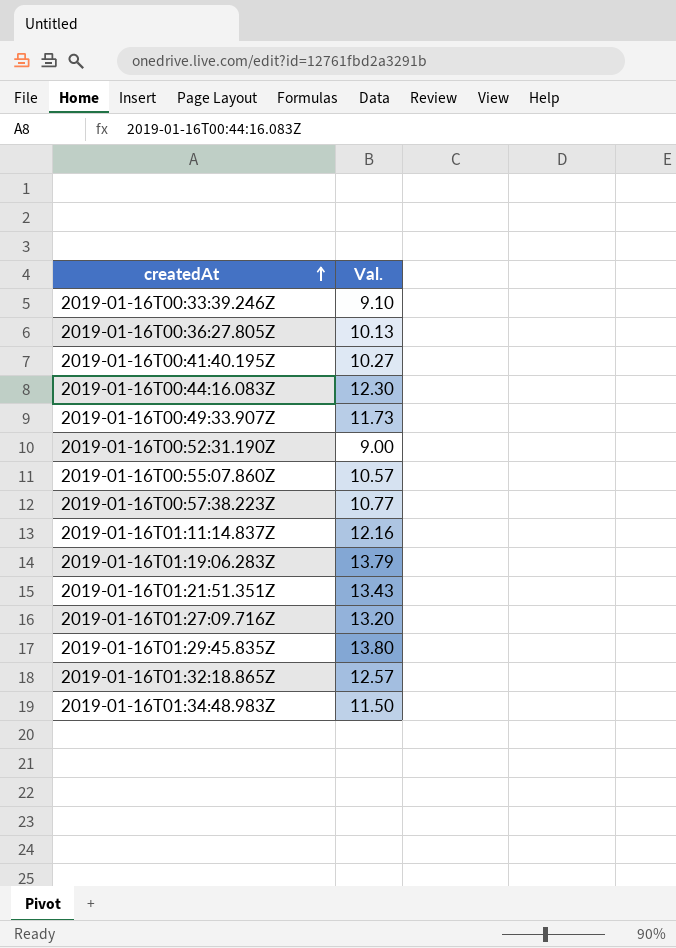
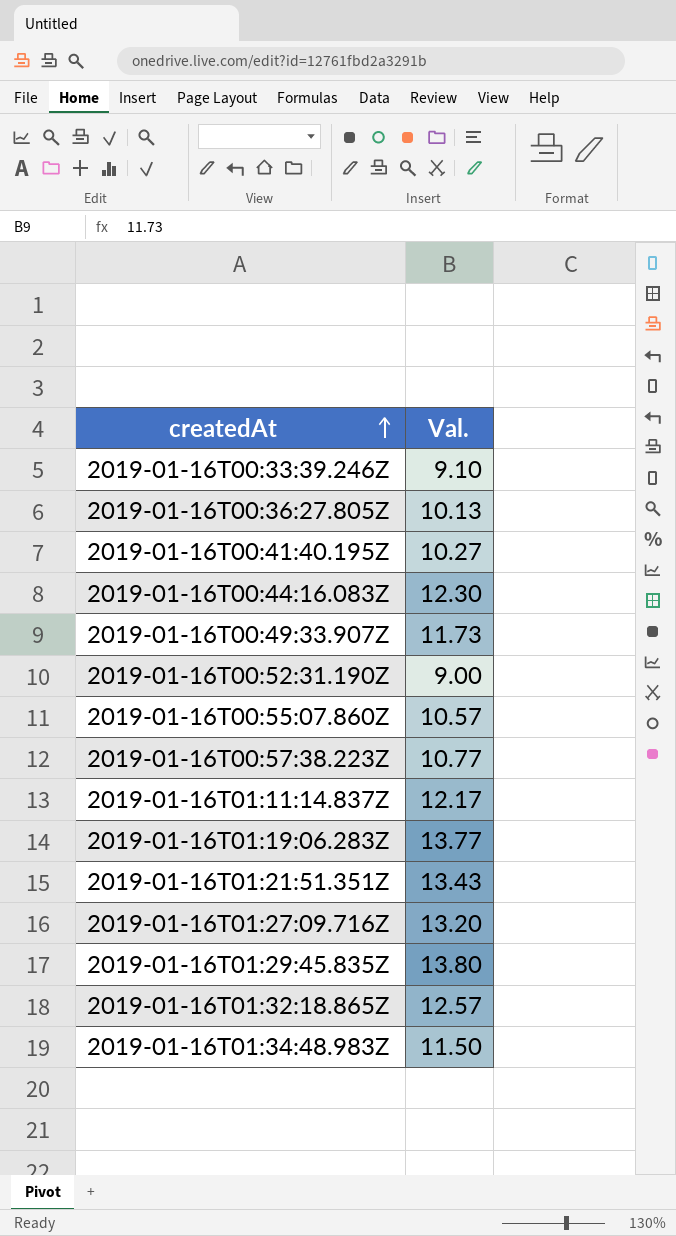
2019-01-16T01:11:14.837Z | Val.: 12.16 -> 12.17
2019-01-16T01:19:06.283Z | Val.: 13.79 -> 13.77

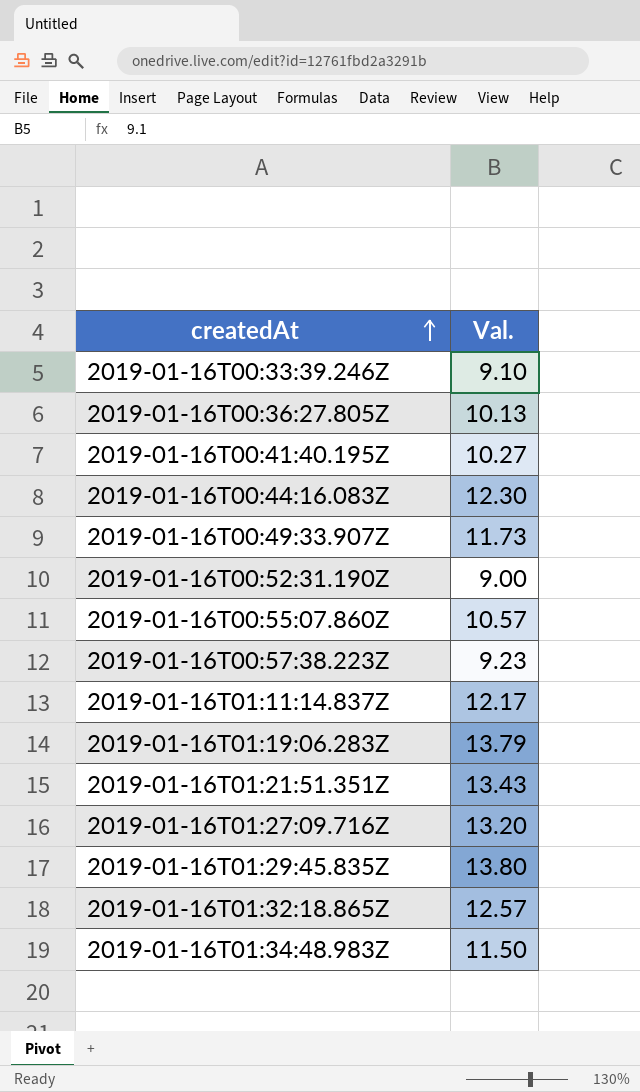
2019-01-16T00:57:38.223Z | Val.: 10.77 -> 9.23
2019-01-16T01:19:06.283Z | Val.: 13.77 -> 13.79

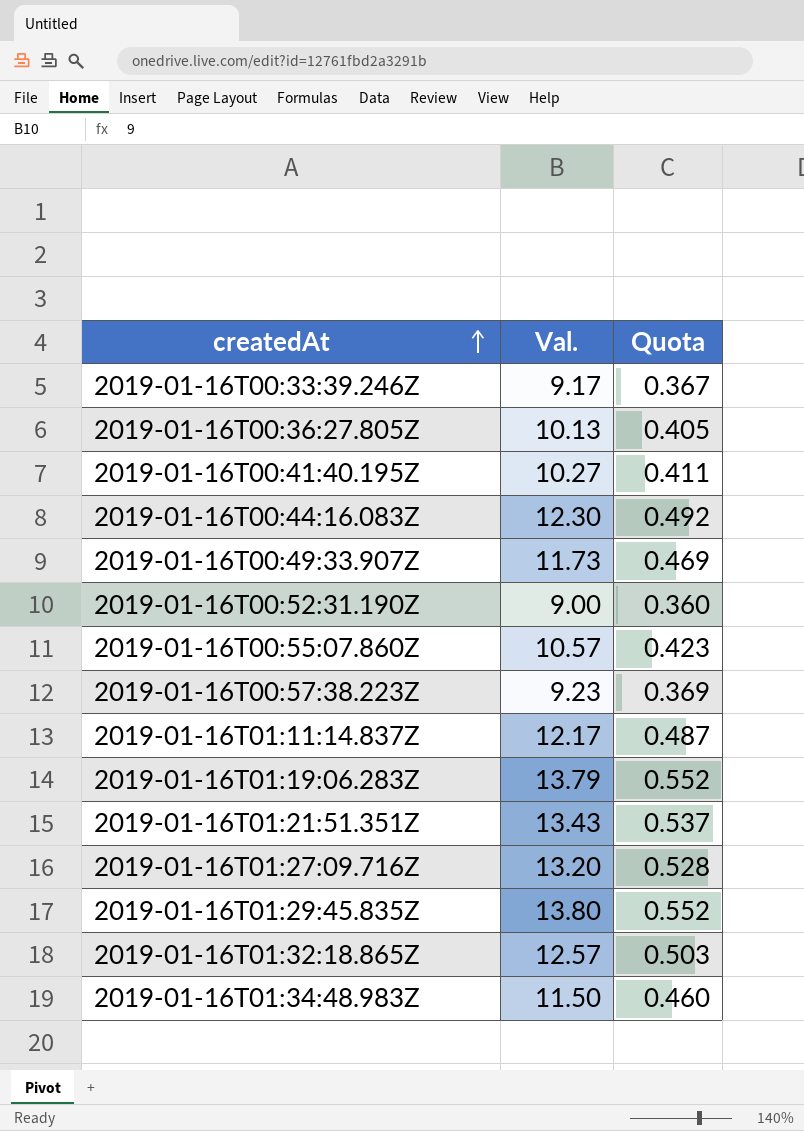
column Quota | formula: none -> [Val.] * 0.04
2019-01-16T00:33:39.246Z | Val.: 9.10 -> 9.17

